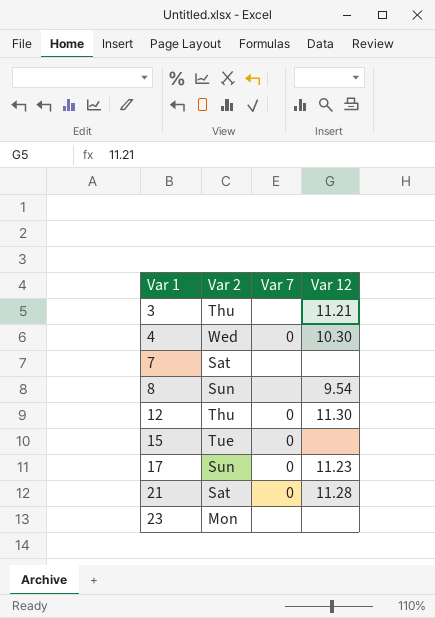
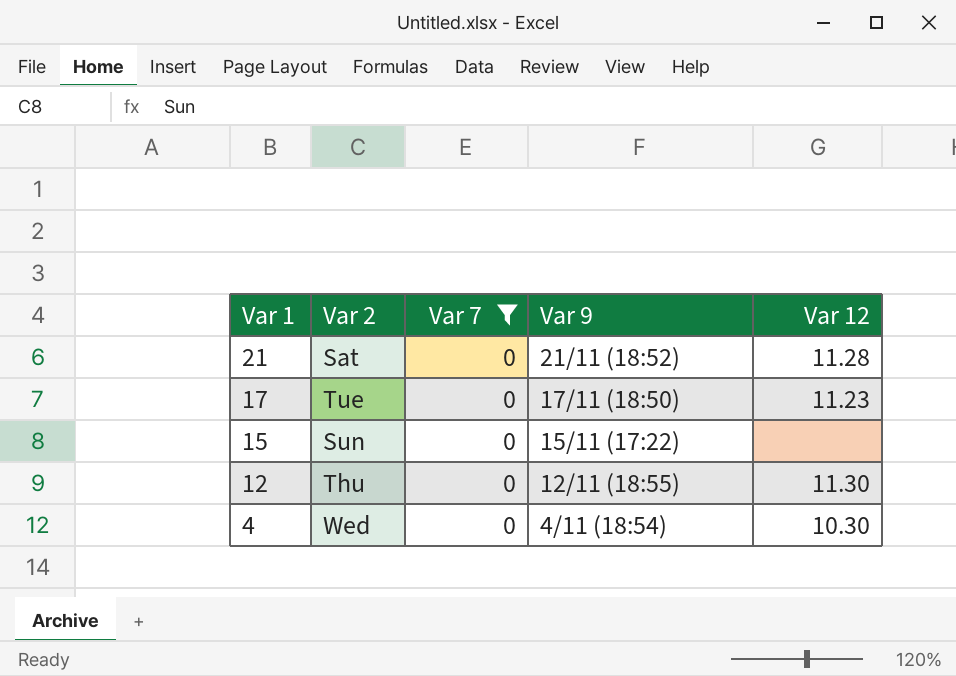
filter: none -> Var 7 = 0
row order: Var 1 ascending -> Var 1 descending
column Var 9 | position: none -> 4
17 | Var 2: Sun -> Tue
15 | Var 2: Tue -> Sun

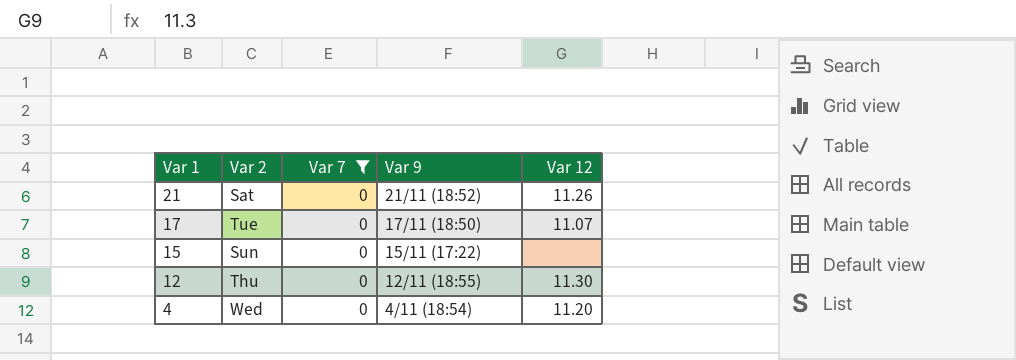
21 | Var 12: 11.28 -> 11.26
17 | Var 12: 11.23 -> 11.07
4 | Var 12: 10.30 -> 11.20

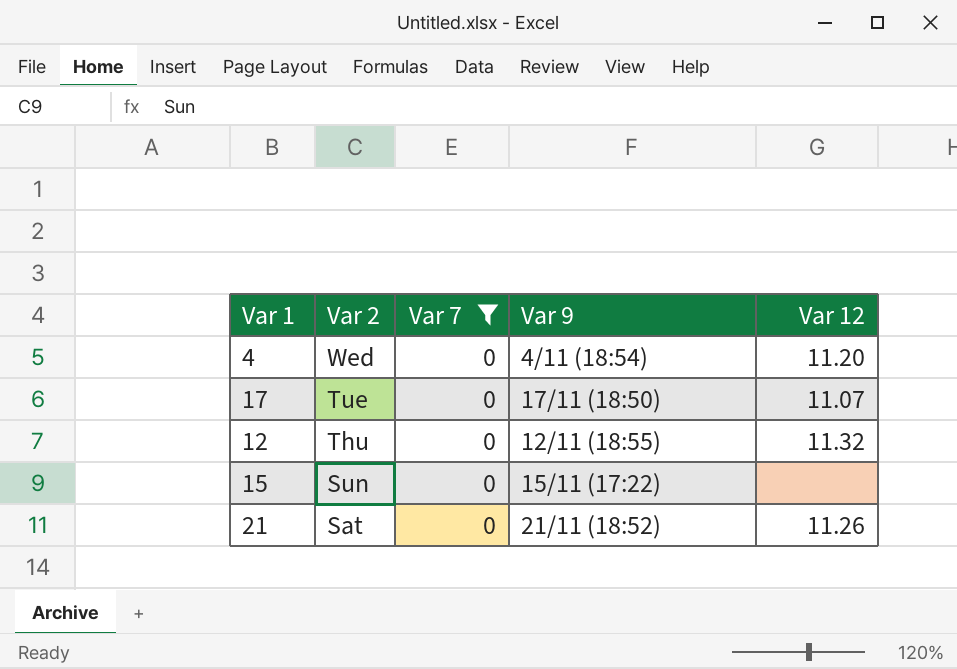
row order: Var 1 descending -> Var 2 descending
12 | Var 12: 11.30 -> 11.32

